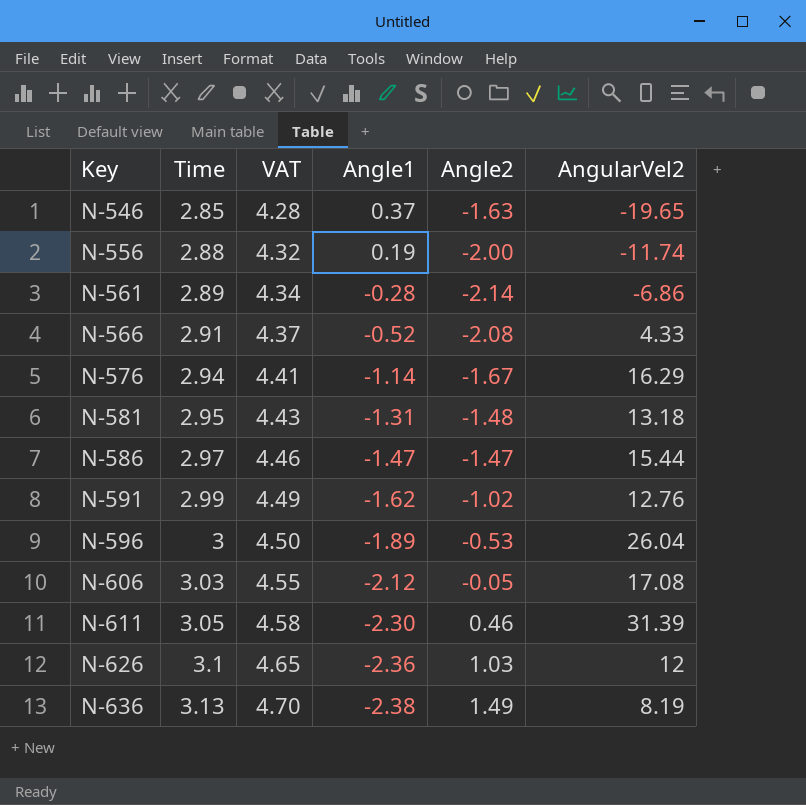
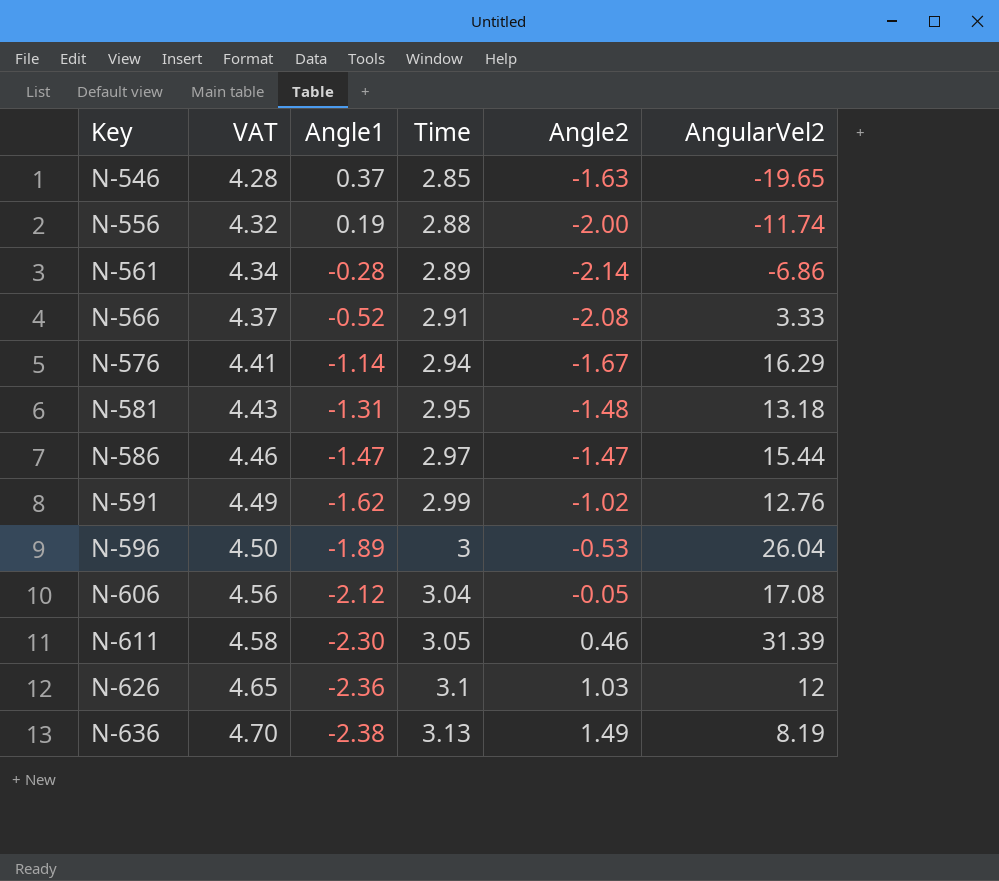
column Time | position: 2 -> 4
N-566 | AngularVel2: 4.33 -> 3.33
N-606 | VAT: 4.55 -> 4.56
N-606 | Time: 3.03 -> 3.04

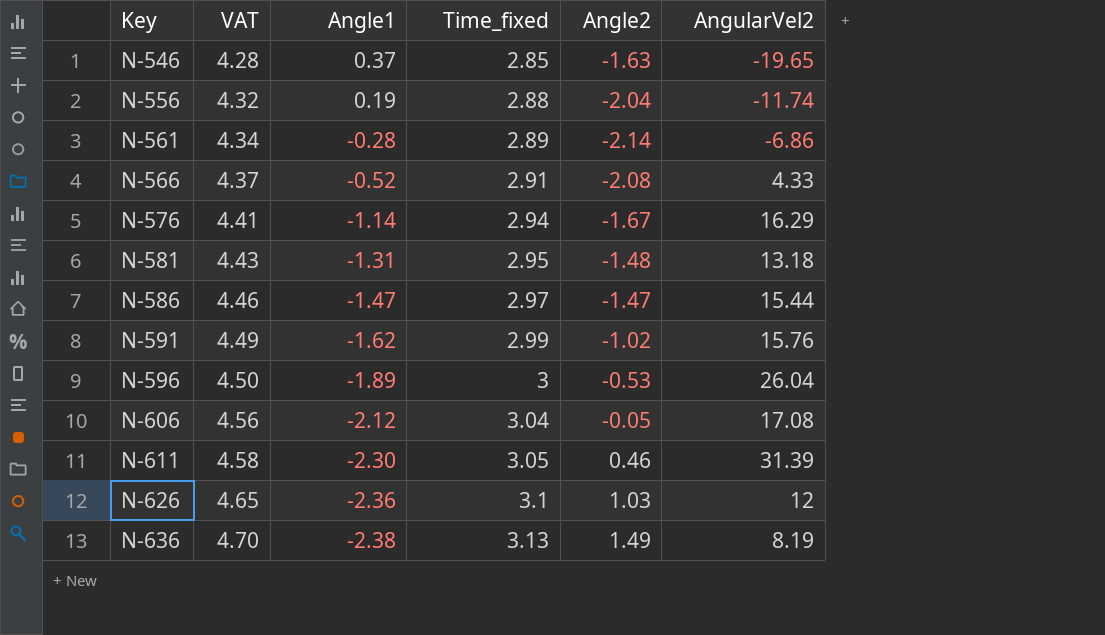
column name: Time -> Time_fixed
N-556 | Angle2: -2.00 -> -2.04
N-566 | AngularVel2: 3.33 -> 4.33
N-591 | AngularVel2: 12.76 -> 15.76

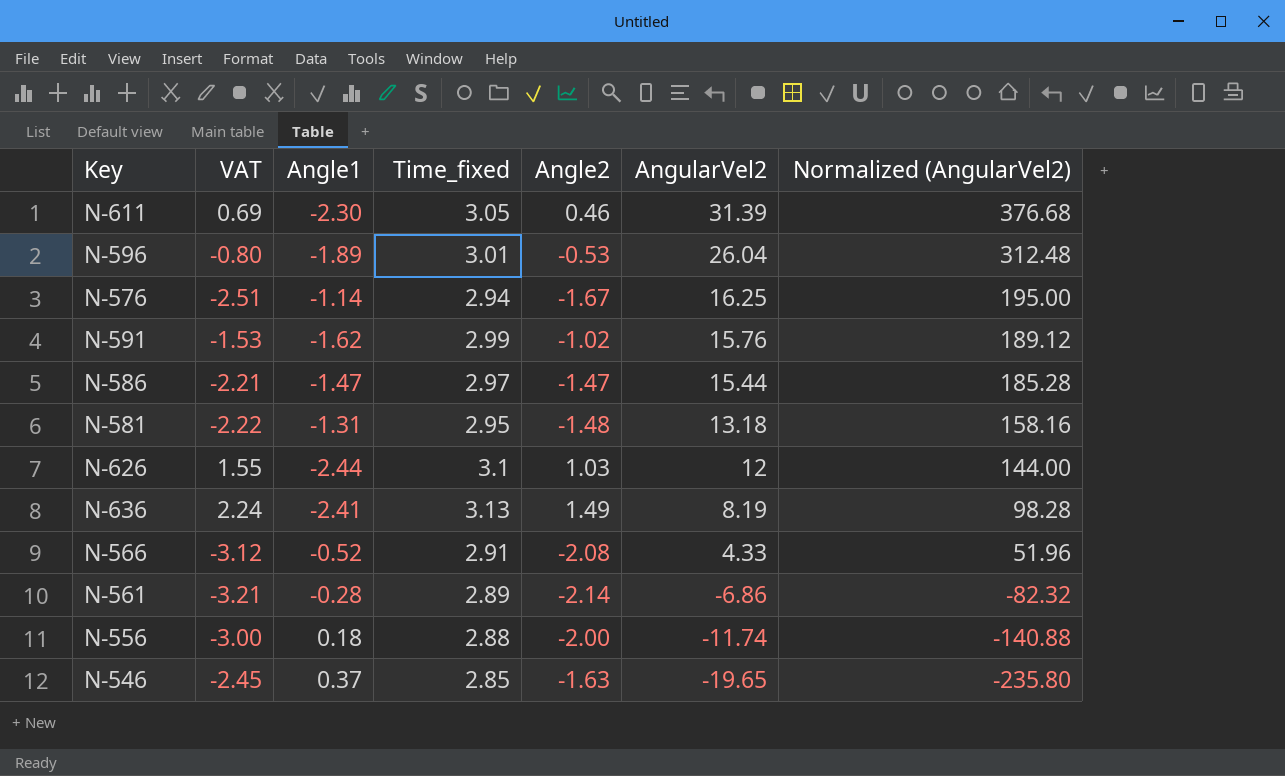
row order: Key ascending -> AngularVel2 descending
column VAT | formula: [Time_fixed] * 1.5 -> [Angle2] * 1.5
column Normalized (AngularVel2) | formula: none -> [AngularVel2] * 12
row N-606: 4.56 | -2.12 | 3.04 | -0.05 | 17.08 -> none
N-596 | Time_fixed: 3 -> 3.01
N-576 | AngularVel2: 16.29 -> 16.25
N-626 | Angle1: -2.36 -> -2.44
N-636 | Angle1: -2.38 -> -2.41
N-556 | Angle1: 0.19 -> 0.18
N-556 | Angle2: -2.04 -> -2.00

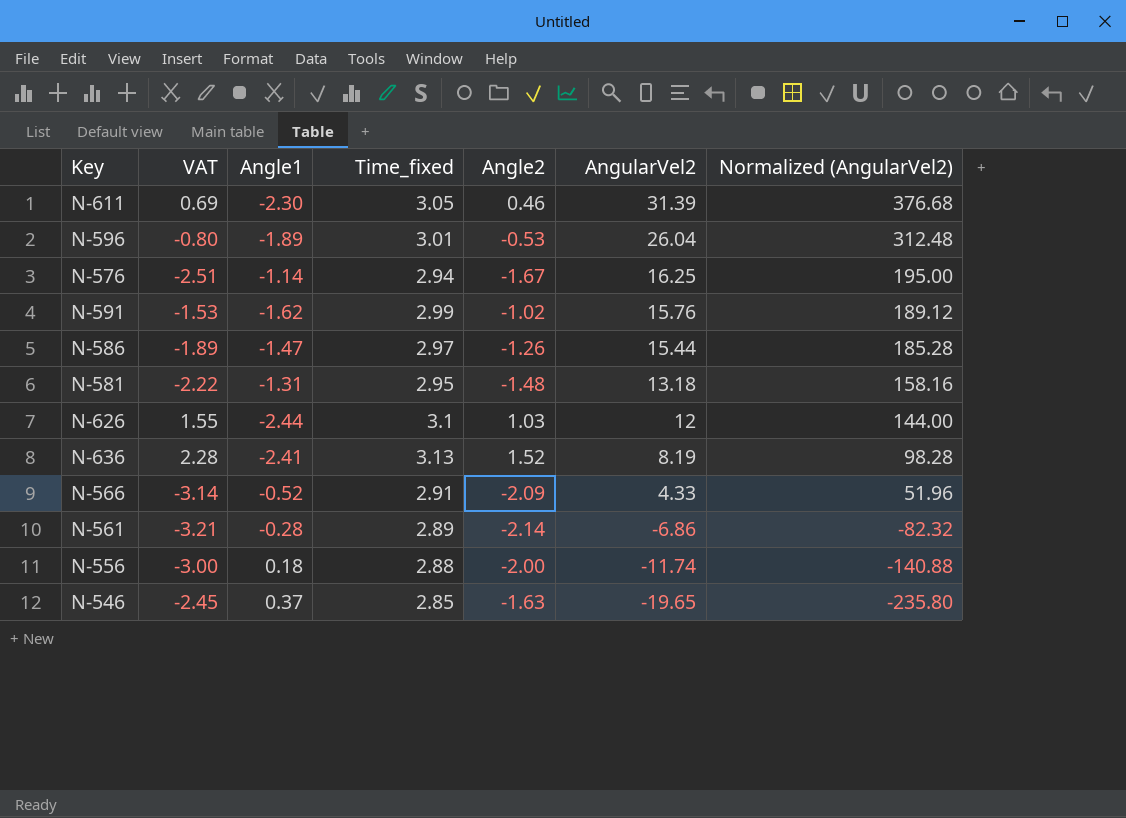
N-586 | VAT: -2.21 -> -1.89
N-586 | Angle2: -1.47 -> -1.26
N-636 | VAT: 2.24 -> 2.28
N-636 | Angle2: 1.49 -> 1.52
N-566 | VAT: -3.12 -> -3.14
N-566 | Angle2: -2.08 -> -2.09

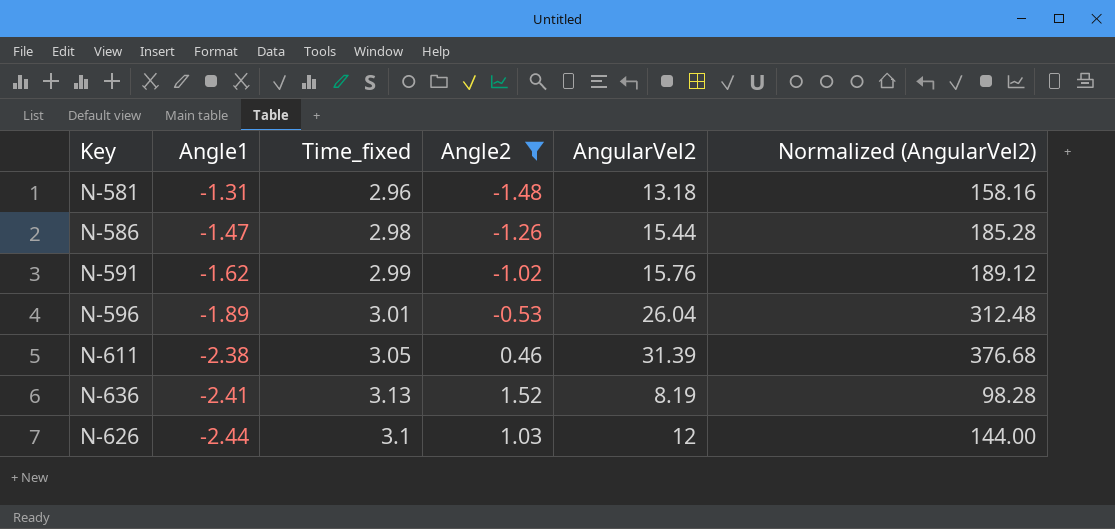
filter: none -> Angle2 >= -1.48
row order: AngularVel2 descending -> Angle1 descending
column VAT | formula: [Angle2] * 1.5 -> none
N-581 | Time_fixed: 2.95 -> 2.96
N-586 | Time_fixed: 2.97 -> 2.98
N-611 | Angle1: -2.30 -> -2.38

